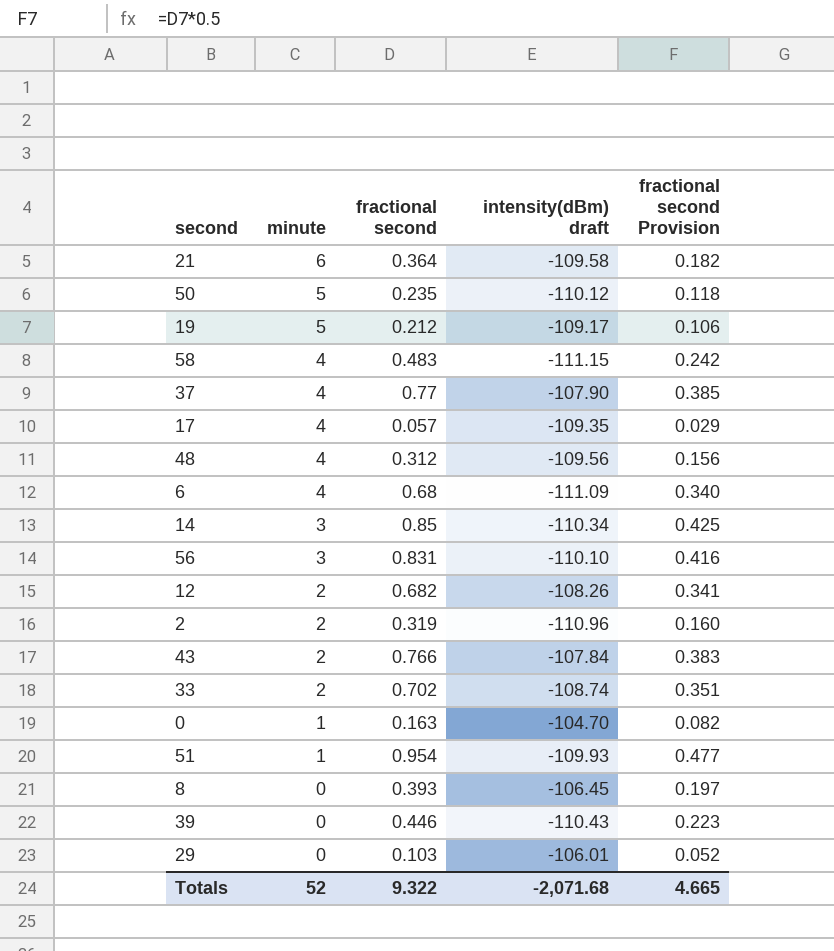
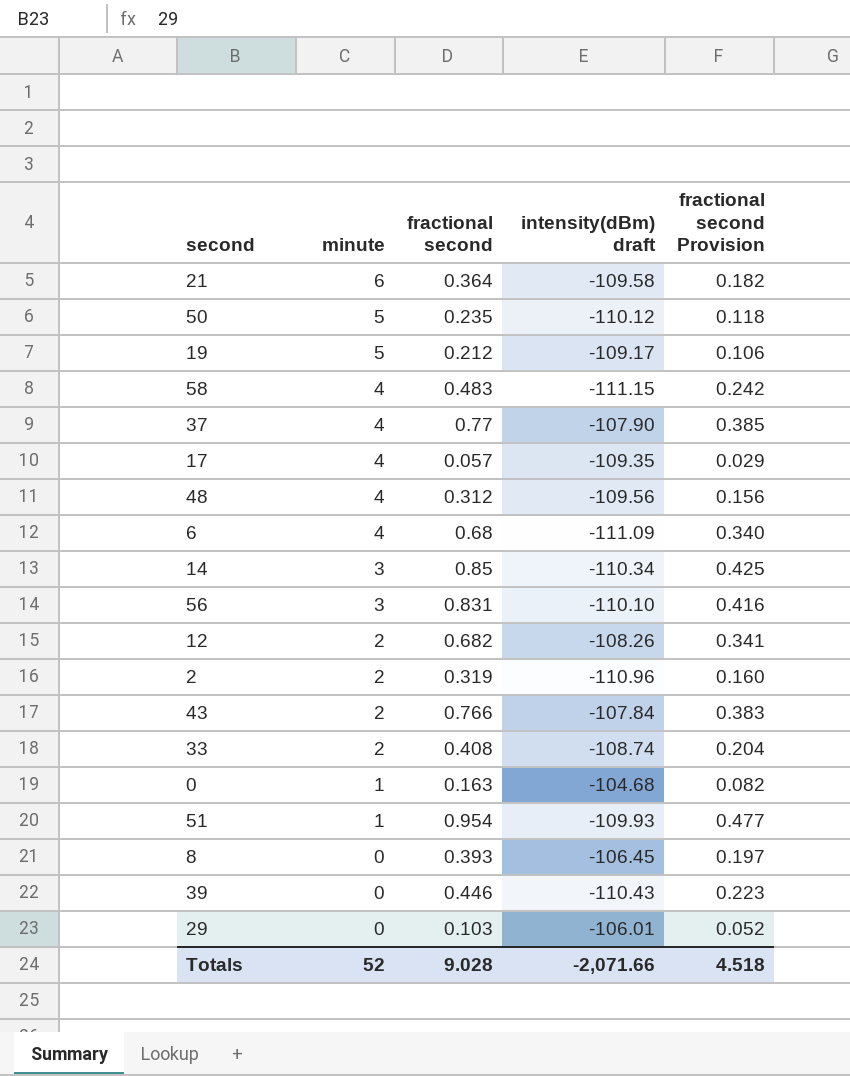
33 | fractional second: 0.702 -> 0.408
33 | fractional second Provision: 0.351 -> 0.204
0 | intensity(dBm) draft: -104.70 -> -104.68
Totals | fractional second: 9.322 -> 9.028
Totals | intensity(dBm) draft: -2,071.68 -> -2,071.66
Totals | fractional second Provision: 4.665 -> 4.518

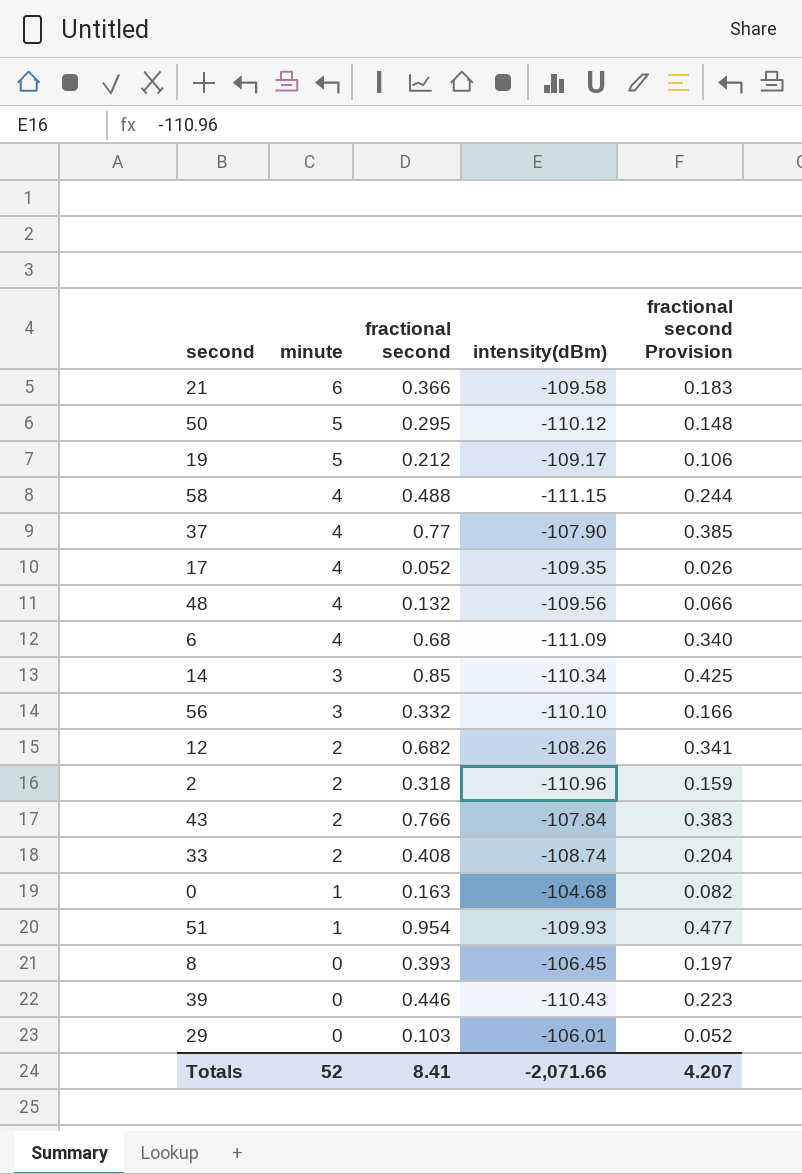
column name: intensity(dBm) draft -> intensity(dBm)
21 | fractional second: 0.364 -> 0.366
21 | fractional second Provision: 0.182 -> 0.183
50 | fractional second: 0.235 -> 0.295
50 | fractional second Provision: 0.118 -> 0.148
58 | fractional second: 0.483 -> 0.488
58 | fractional second Provision: 0.242 -> 0.244
17 | fractional second: 0.057 -> 0.052
17 | fractional second Provision: 0.029 -> 0.026
48 | fractional second: 0.312 -> 0.132
48 | fractional second Provision: 0.156 -> 0.066
56 | fractional second: 0.831 -> 0.332
56 | fractional second Provision: 0.416 -> 0.166
2 | fractional second: 0.319 -> 0.318
2 | fractional second Provision: 0.160 -> 0.159
Totals | fractional second: 9.028 -> 8.41
Totals | fractional second Provision: 4.518 -> 4.207

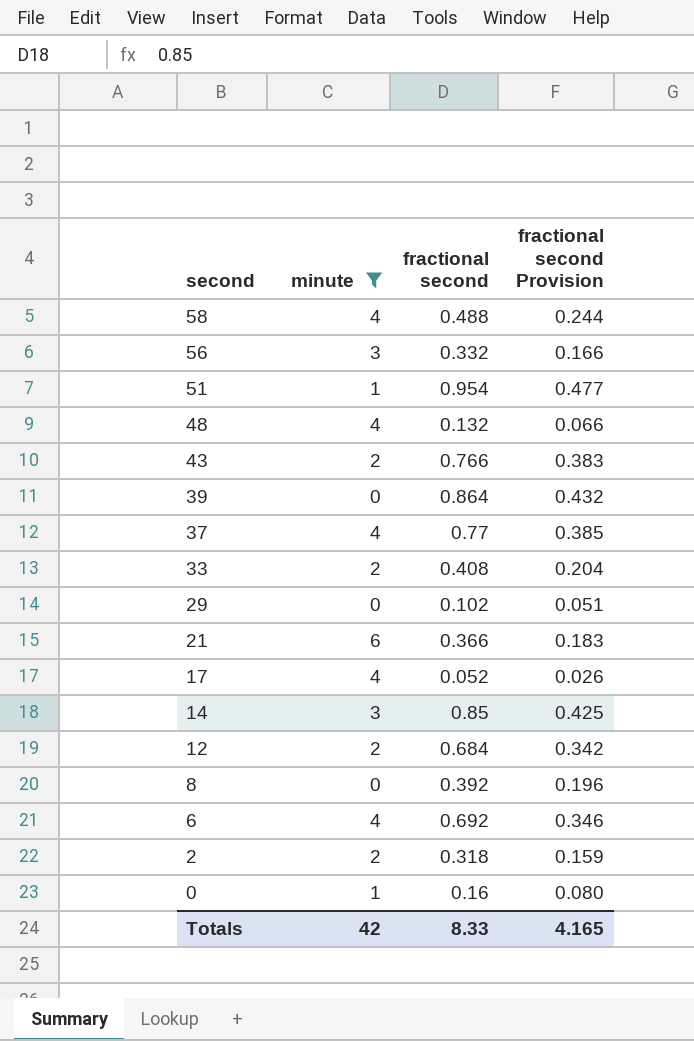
filter: none -> minute != 5
row order: minute descending -> second descending
column intensity(dBm) | position: 4 -> none
39 | fractional second: 0.446 -> 0.864
39 | fractional second Provision: 0.223 -> 0.432
29 | fractional second: 0.103 -> 0.102
29 | fractional second Provision: 0.052 -> 0.051
12 | fractional second: 0.682 -> 0.684
12 | fractional second Provision: 0.341 -> 0.342
8 | fractional second: 0.393 -> 0.392
8 | fractional second Provision: 0.197 -> 0.196
6 | fractional second: 0.68 -> 0.692
6 | fractional second Provision: 0.340 -> 0.346
0 | fractional second: 0.163 -> 0.16
0 | fractional second Provision: 0.082 -> 0.080
Totals | minute: 52 -> 42
Totals | fractional second: 8.41 -> 8.33
Totals | fractional second Provision: 4.207 -> 4.165

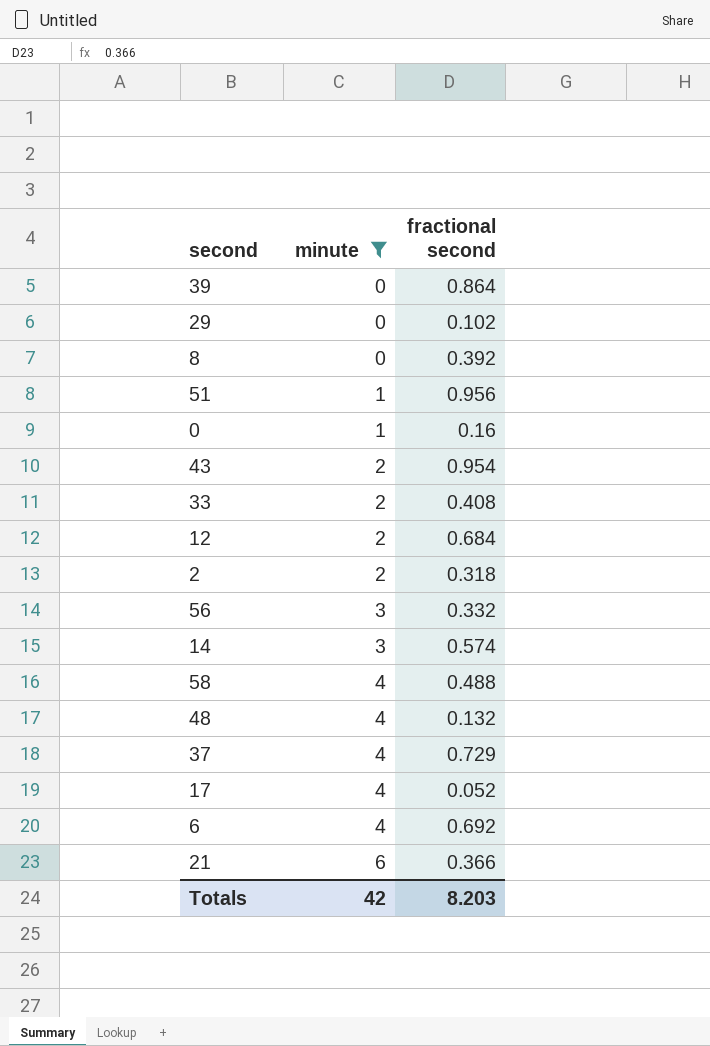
row order: second descending -> minute ascending
column fractional second Provision | formula: [fractional second] * 0.5 -> none
51 | fractional second: 0.954 -> 0.956
43 | fractional second: 0.766 -> 0.954
14 | fractional second: 0.85 -> 0.574
37 | fractional second: 0.77 -> 0.729
Totals | fractional second: 8.33 -> 8.203

